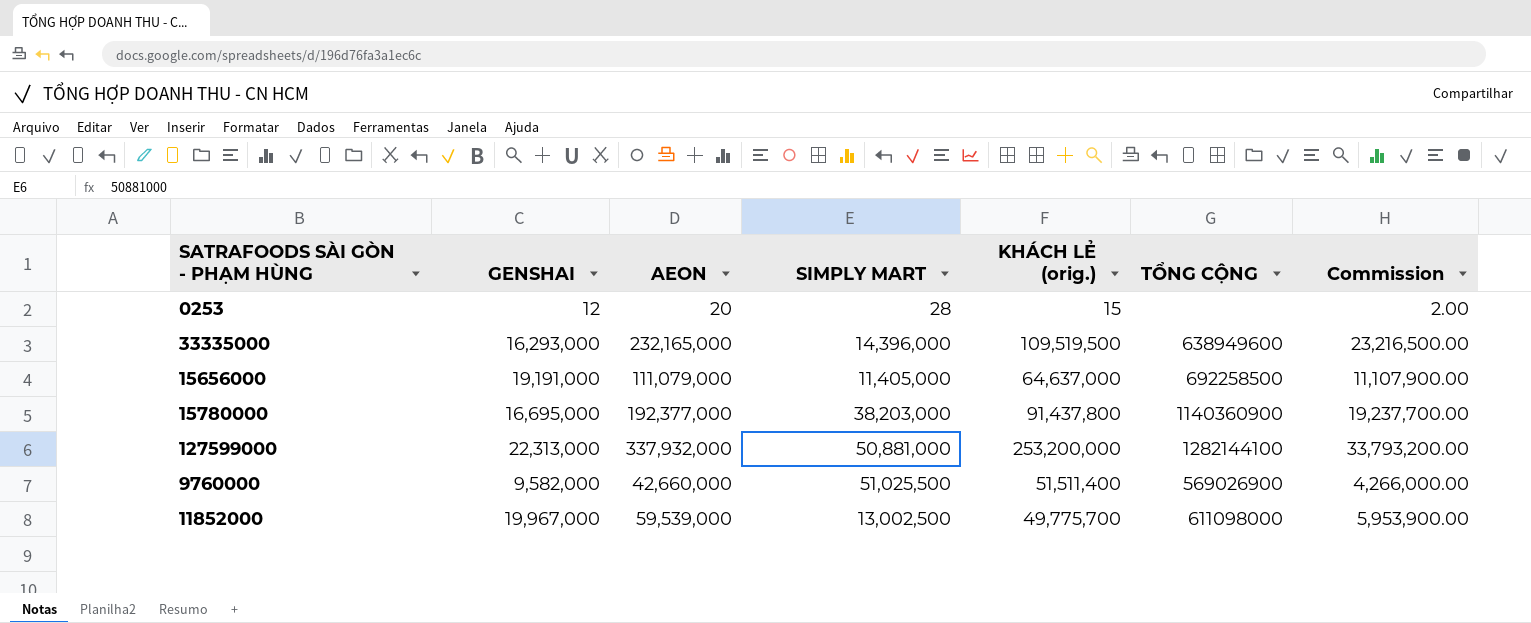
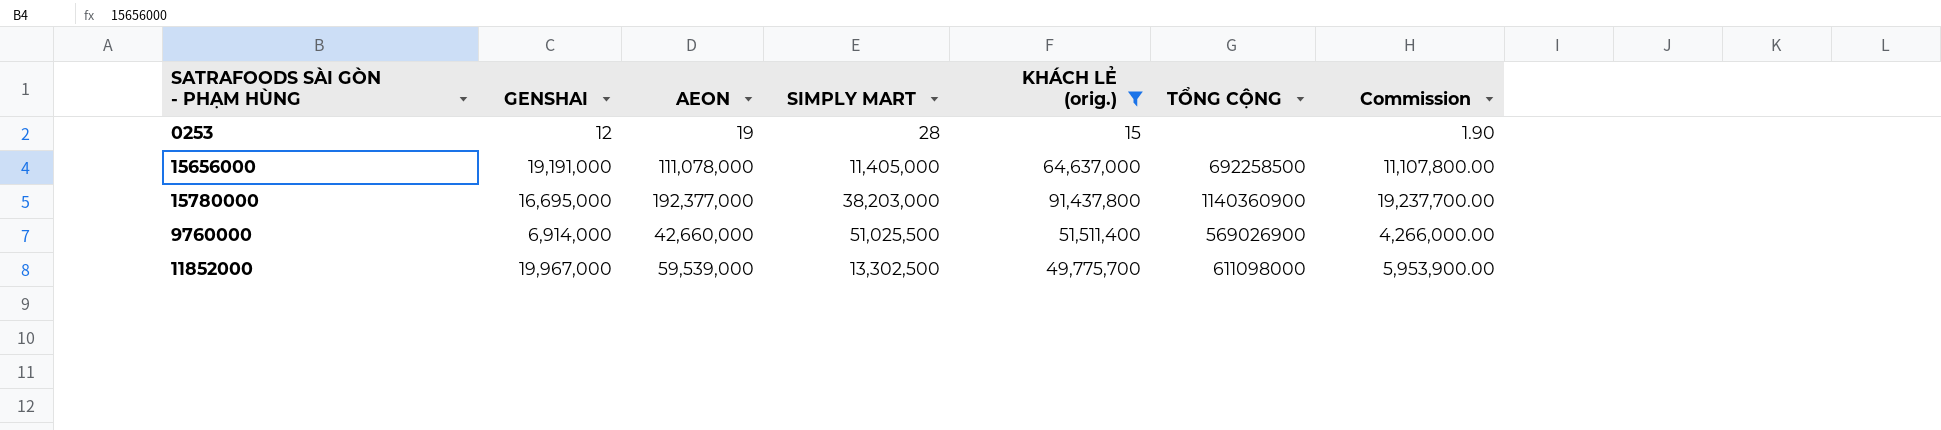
filter: none -> KHÁCH LẺ (orig.) <= 91,437,800
0253 | AEON: 20 -> 19
0253 | Commission: 2.00 -> 1.90
15656000 | AEON: 111,079,000 -> 111,078,000
15656000 | Commission: 11,107,900.00 -> 11,107,800.00
9760000 | GENSHAI: 9,582,000 -> 6,914,000
11852000 | SIMPLY MART: 13,002,500 -> 13,302,500

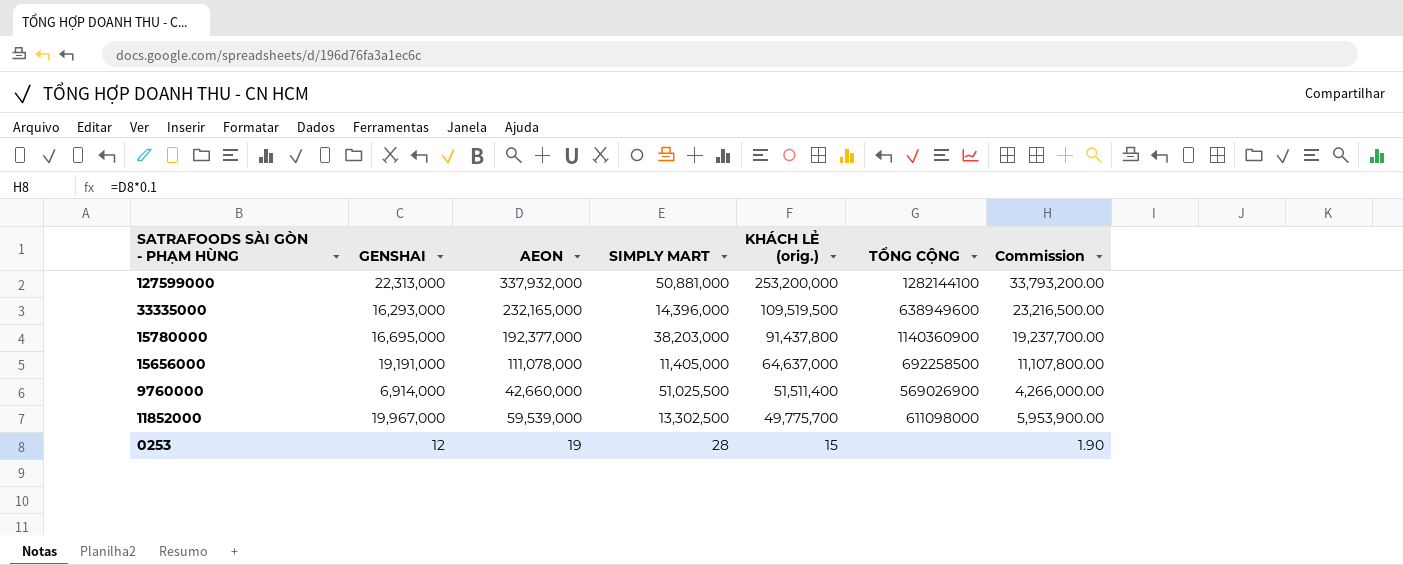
filter: KHÁCH LẺ (orig.) <= 91,437,800 -> none
row order: none -> KHÁCH LẺ (orig.) descending

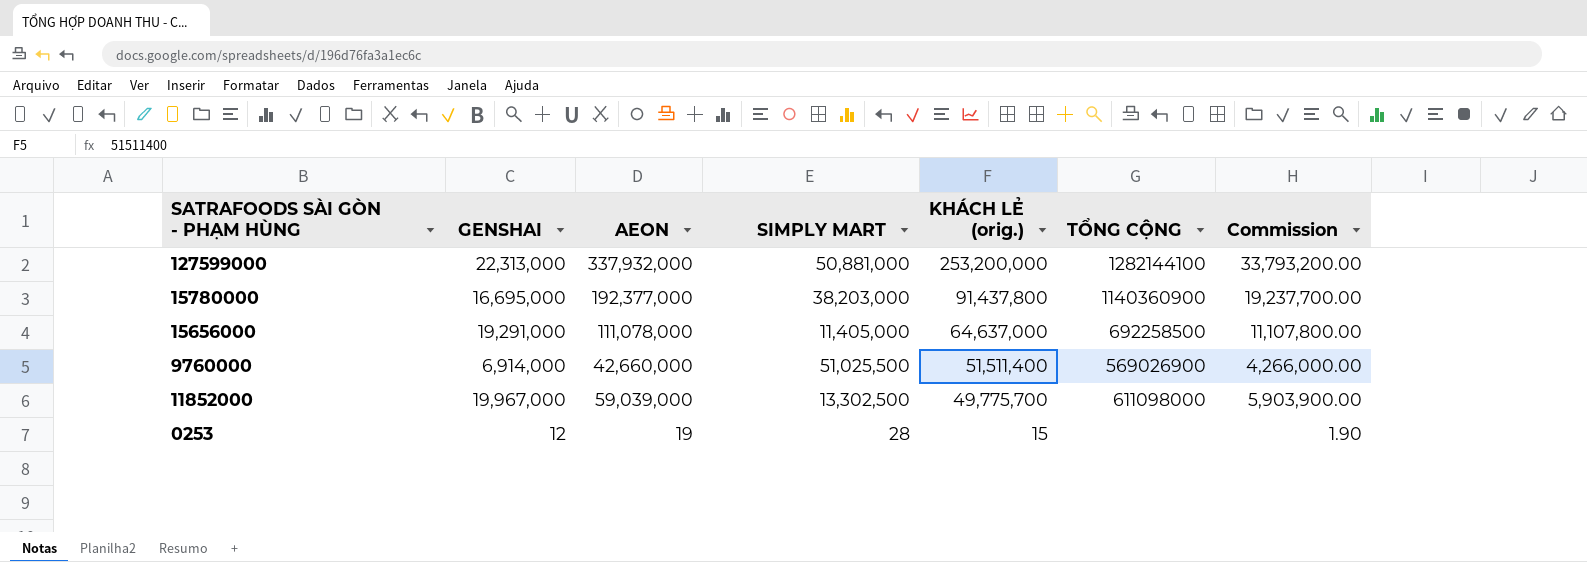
row 33335000: 16,293,000 | 232,165,000 | 14,396,000 | 109,519,500 | 638949600 | 23,216,500.00 -> none
15656000 | GENSHAI: 19,191,000 -> 19,291,000
11852000 | AEON: 59,539,000 -> 59,039,000
11852000 | Commission: 5,953,900.00 -> 5,903,900.00

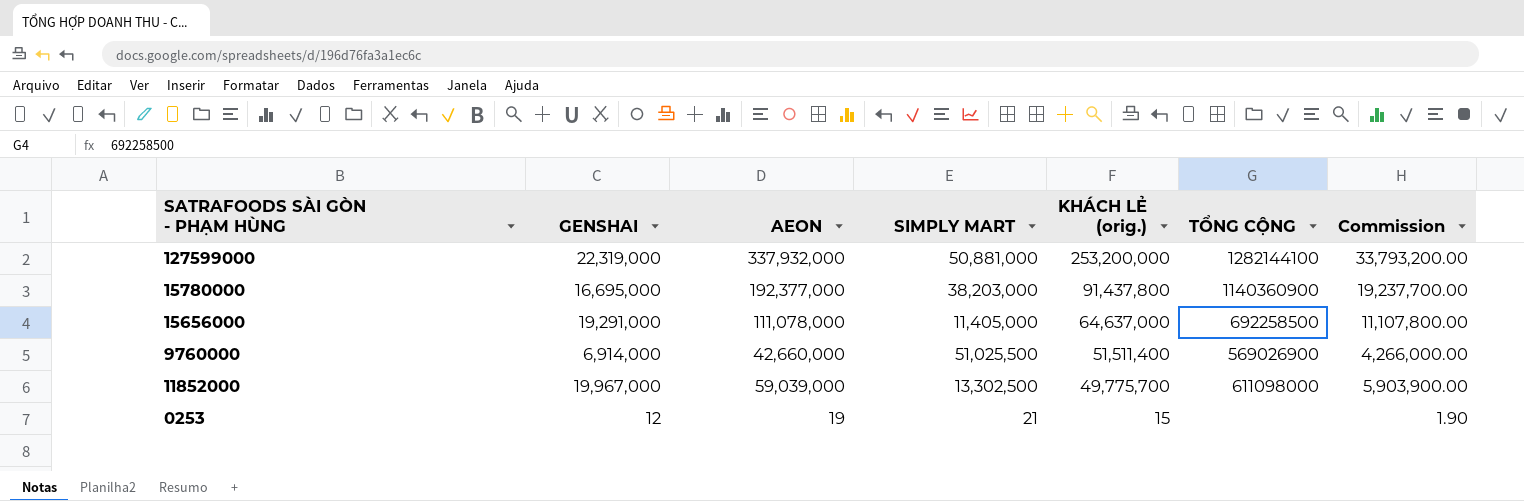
127599000 | GENSHAI: 22,313,000 -> 22,319,000
0253 | SIMPLY MART: 28 -> 21

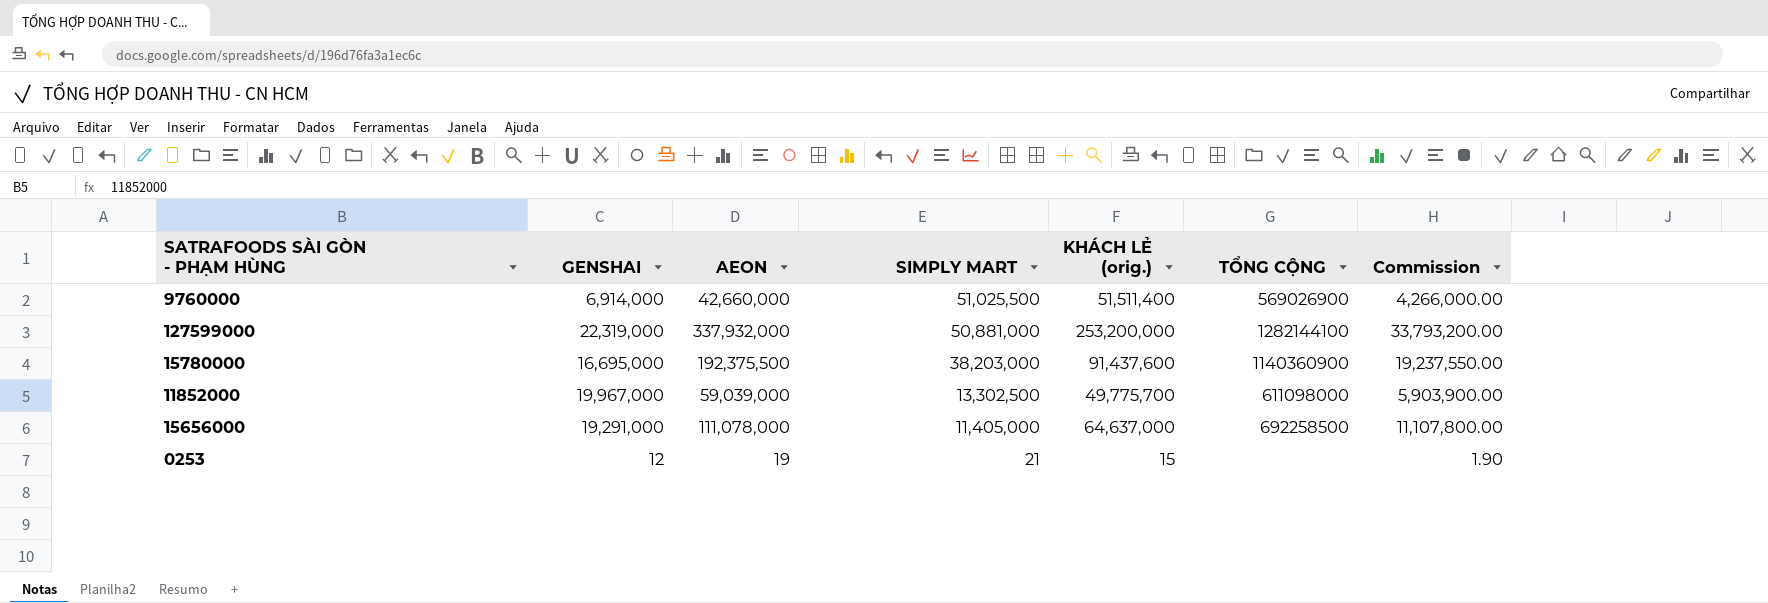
row order: KHÁCH LẺ (orig.) descending -> SIMPLY MART descending
15780000 | AEON: 192,377,000 -> 192,375,500
15780000 | KHÁCH LẺ (orig.): 91,437,800 -> 91,437,600
15780000 | Commission: 19,237,700.00 -> 19,237,550.00

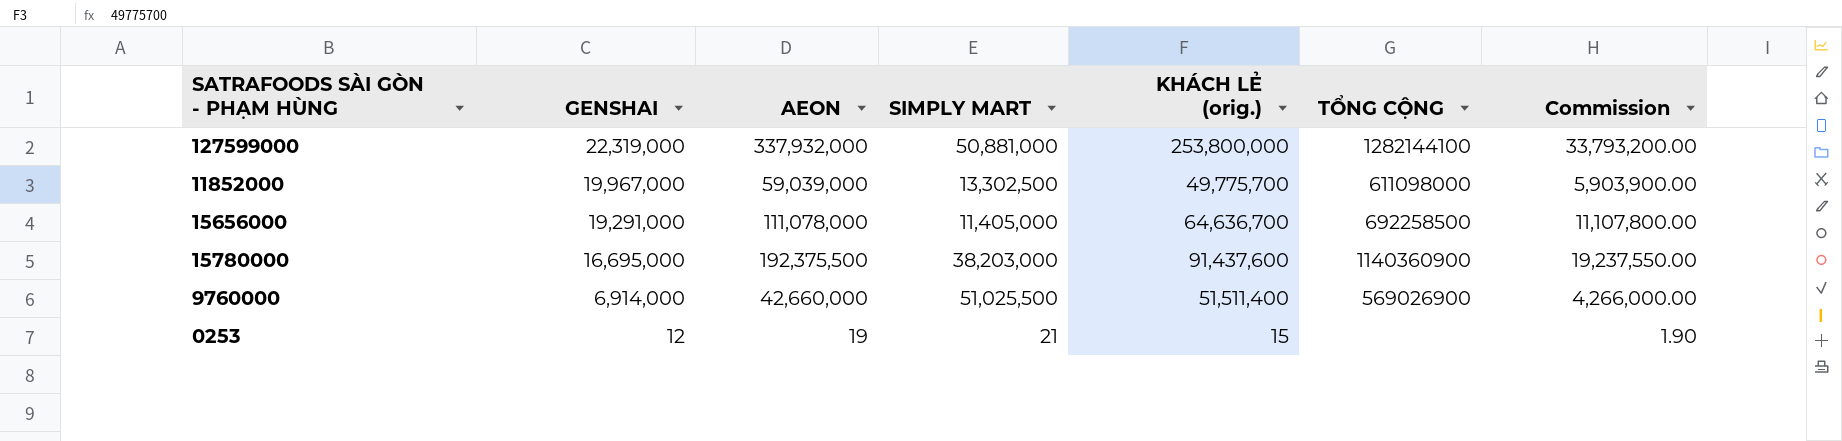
row order: SIMPLY MART descending -> GENSHAI descending
127599000 | KHÁCH LẺ (orig.): 253,200,000 -> 253,800,000
15656000 | KHÁCH LẺ (orig.): 64,637,000 -> 64,636,700

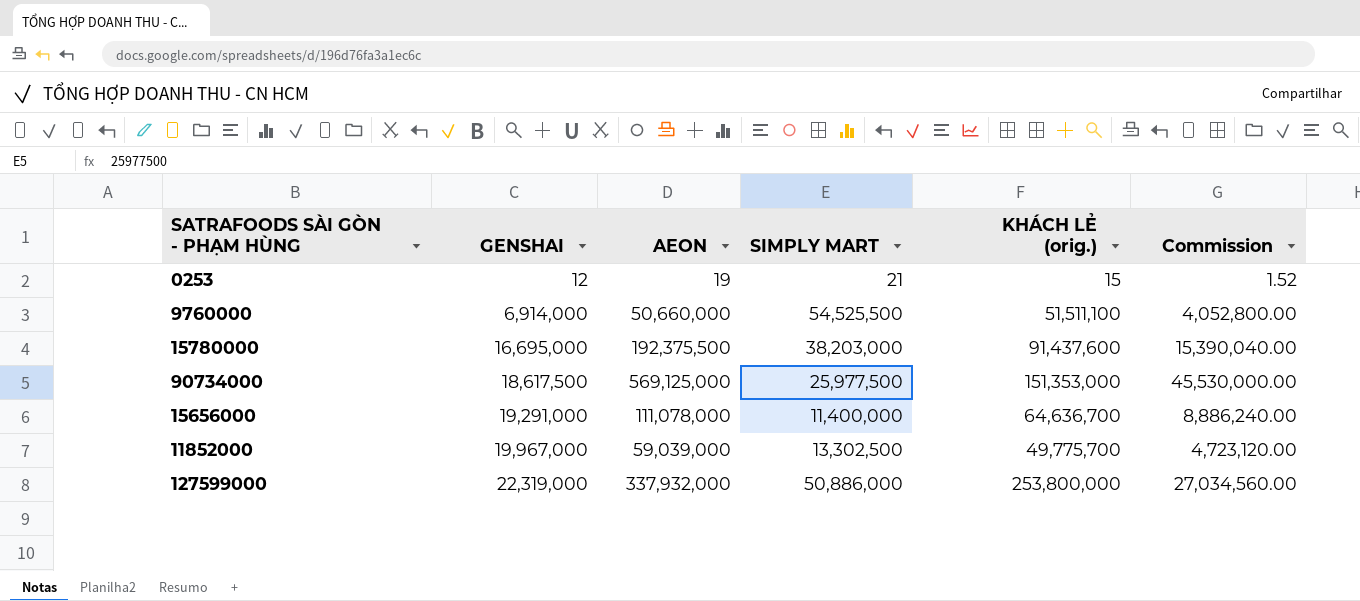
row order: GENSHAI descending -> GENSHAI ascending
column TỔNG CỘNG | position: 6 -> none
column Commission | formula: [AEON] * 0.1 -> [AEON] * 0.08
9760000 | AEON: 42,660,000 -> 50,660,000
9760000 | SIMPLY MART: 51,025,500 -> 54,525,500
9760000 | KHÁCH LẺ (orig.): 51,511,400 -> 51,511,100
row 90734000: none -> 18,617,500 | 569,125,000 | 25,977,500 | 151,353,000 | 45,530,000.00
15656000 | SIMPLY MART: 11,405,000 -> 11,400,000
127599000 | SIMPLY MART: 50,881,000 -> 50,886,000

